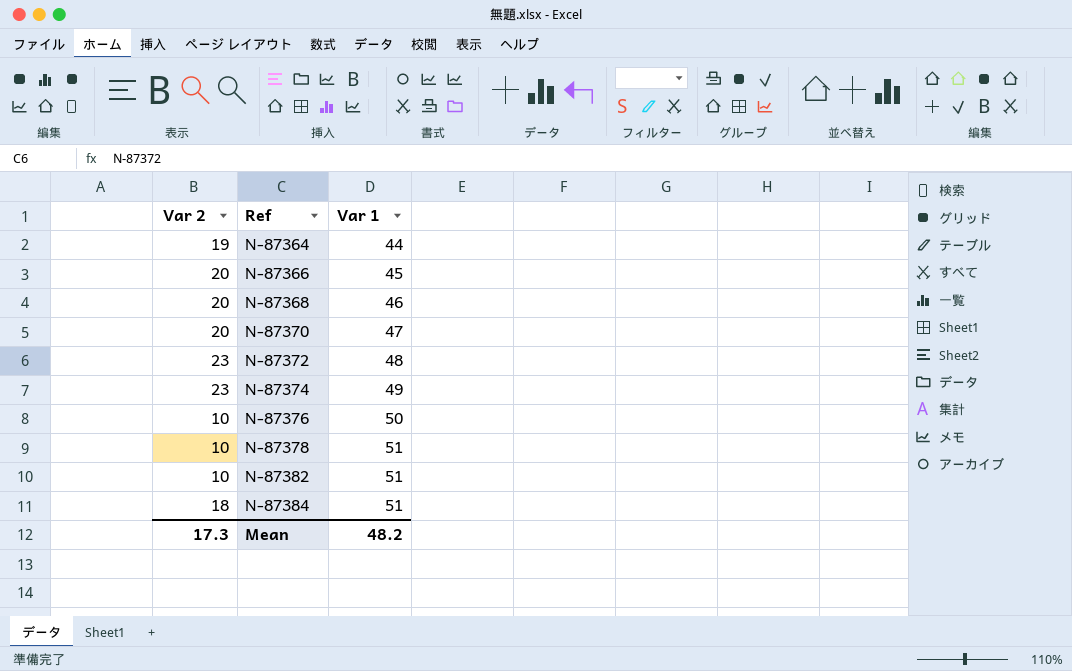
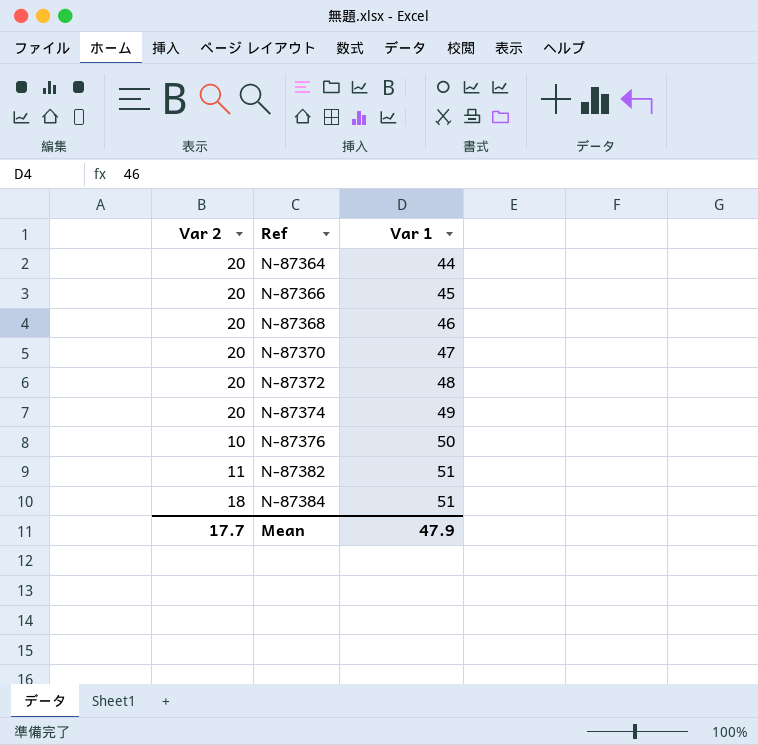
row N-87378: 10 | 51 -> none
N-87364 | Var 2: 19 -> 20
N-87372 | Var 2: 23 -> 20
N-87374 | Var 2: 23 -> 20
N-87382 | Var 2: 10 -> 11
Mean | Var 2: 17.3 -> 17.7
Mean | Var 1: 48.2 -> 47.9

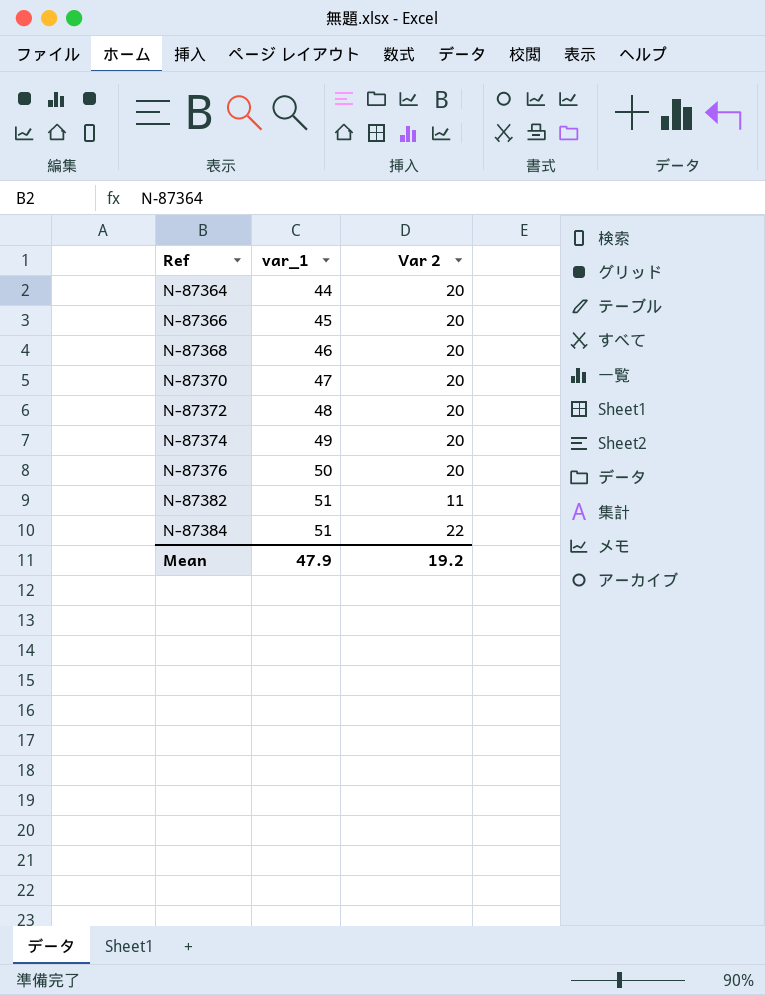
column name: Var 1 -> var_1
column Var 2 | position: 1 -> 3
N-87376 | Var 2: 10 -> 20
N-87384 | Var 2: 18 -> 22
Mean | Var 2: 17.7 -> 19.2

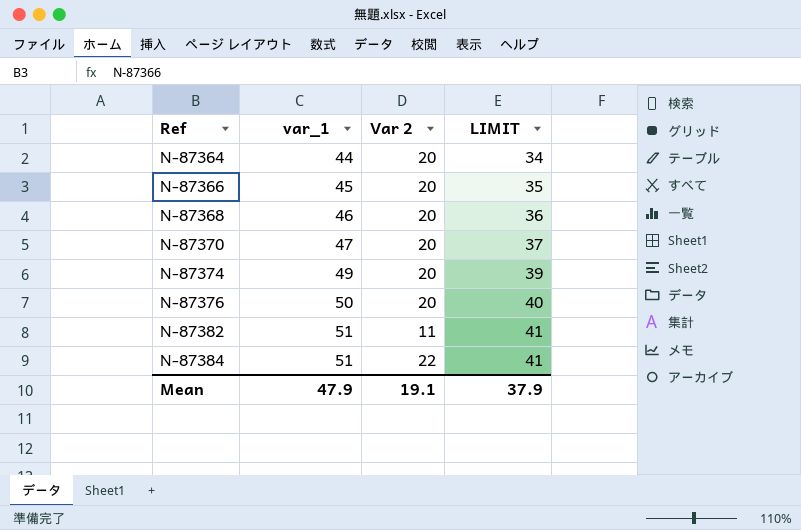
column LIMIT | formula: none -> [var_1] - 10
row N-87372: 48 | 20 -> none
Mean | Var 2: 19.2 -> 19.1

